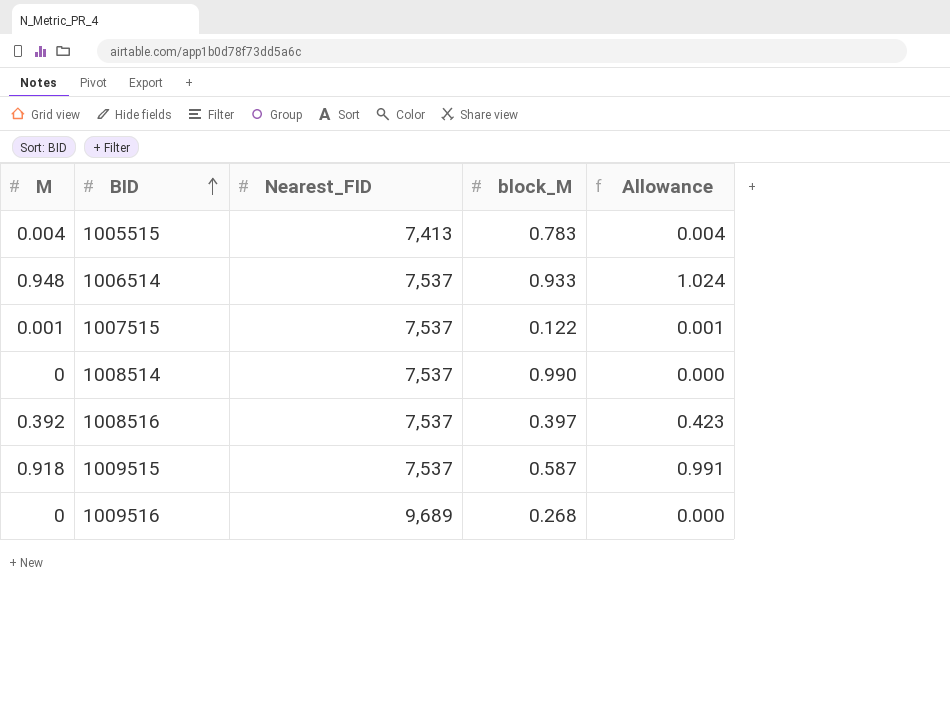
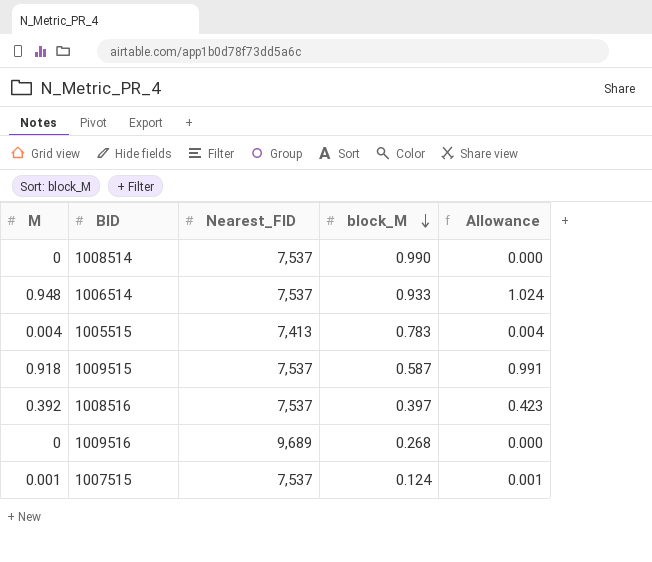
row order: BID ascending -> block_M descending
1007515 | block_M: 0.122 -> 0.124

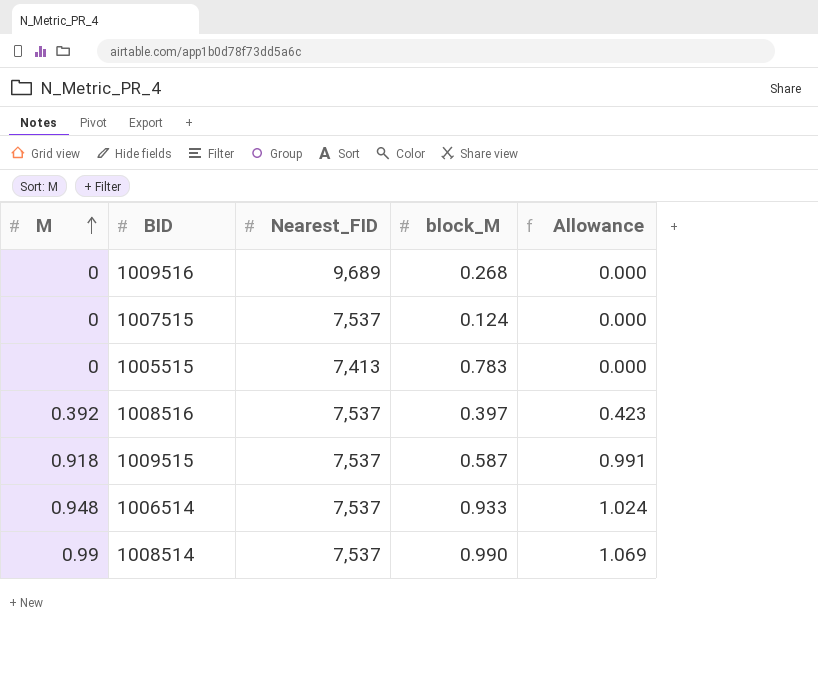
row order: block_M descending -> M ascending
1007515 | M: 0.001 -> 0
1007515 | Allowance: 0.001 -> 0.000
1005515 | M: 0.004 -> 0
1005515 | Allowance: 0.004 -> 0.000
1008514 | M: 0 -> 0.99
1008514 | Allowance: 0.000 -> 1.069

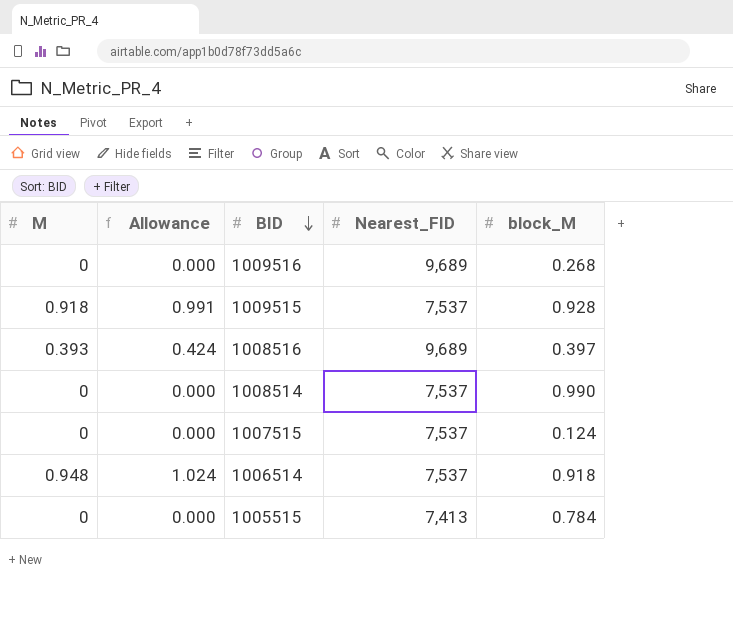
row order: M ascending -> BID descending
column Allowance | position: 5 -> 2
1009515 | block_M: 0.587 -> 0.928
1008516 | M: 0.392 -> 0.393
1008516 | Allowance: 0.423 -> 0.424
1008516 | Nearest_FID: 7,537 -> 9,689
1008514 | M: 0.99 -> 0
1008514 | Allowance: 1.069 -> 0.000
1006514 | block_M: 0.933 -> 0.918
1005515 | block_M: 0.783 -> 0.784

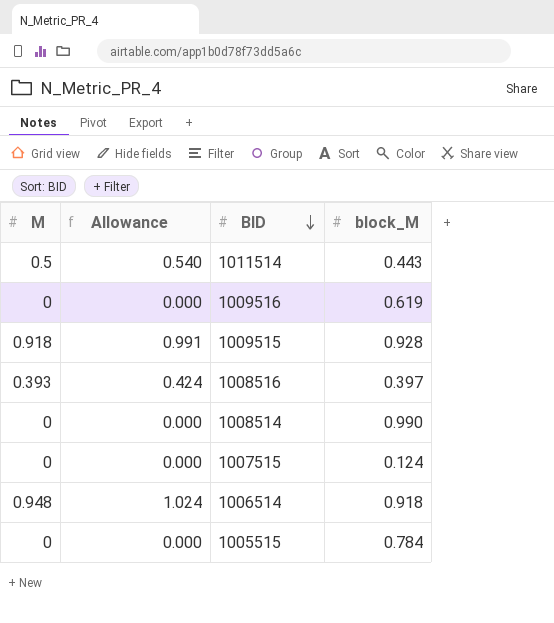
column Nearest_FID | position: 4 -> none
row 1011514: none -> 0.5 | 0.540 | 0.443
1009516 | block_M: 0.268 -> 0.619

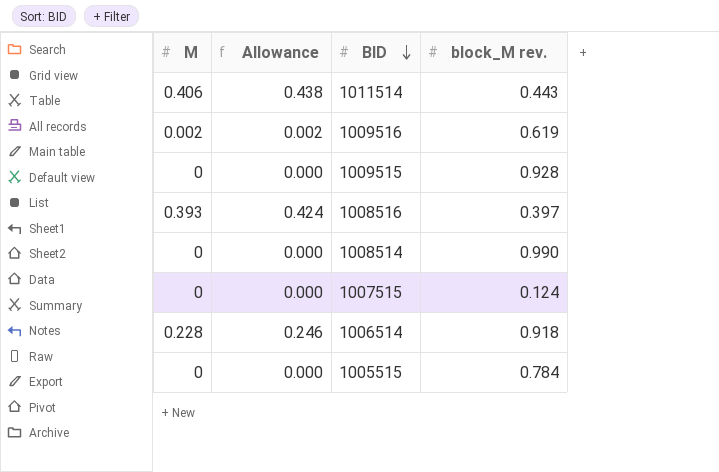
column name: block_M -> block_M rev.
1011514 | M: 0.5 -> 0.406
1011514 | Allowance: 0.540 -> 0.438
1009516 | M: 0 -> 0.002
1009516 | Allowance: 0.000 -> 0.002
1009515 | M: 0.918 -> 0
1009515 | Allowance: 0.991 -> 0.000
1006514 | M: 0.948 -> 0.228
1006514 | Allowance: 1.024 -> 0.246

